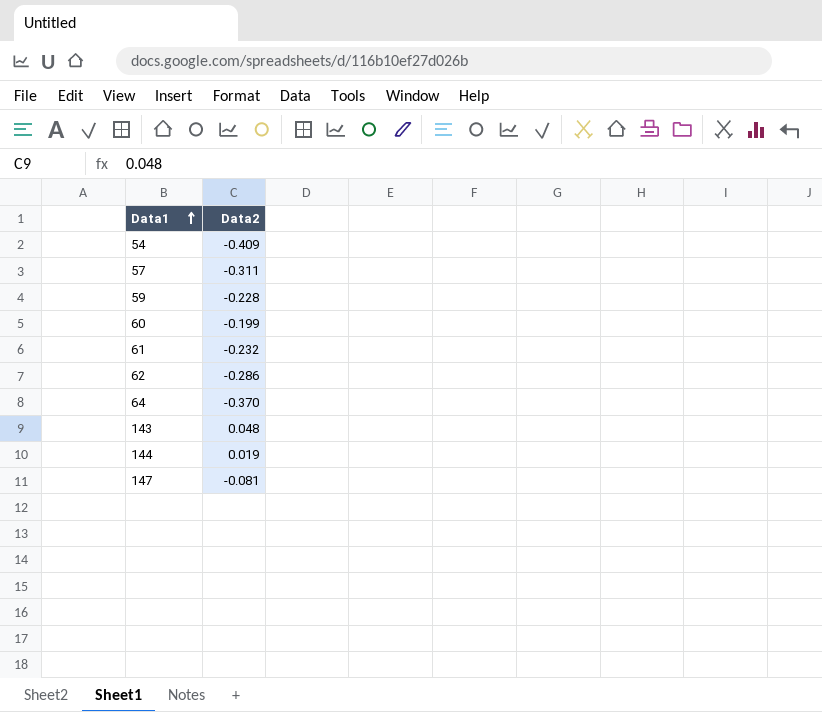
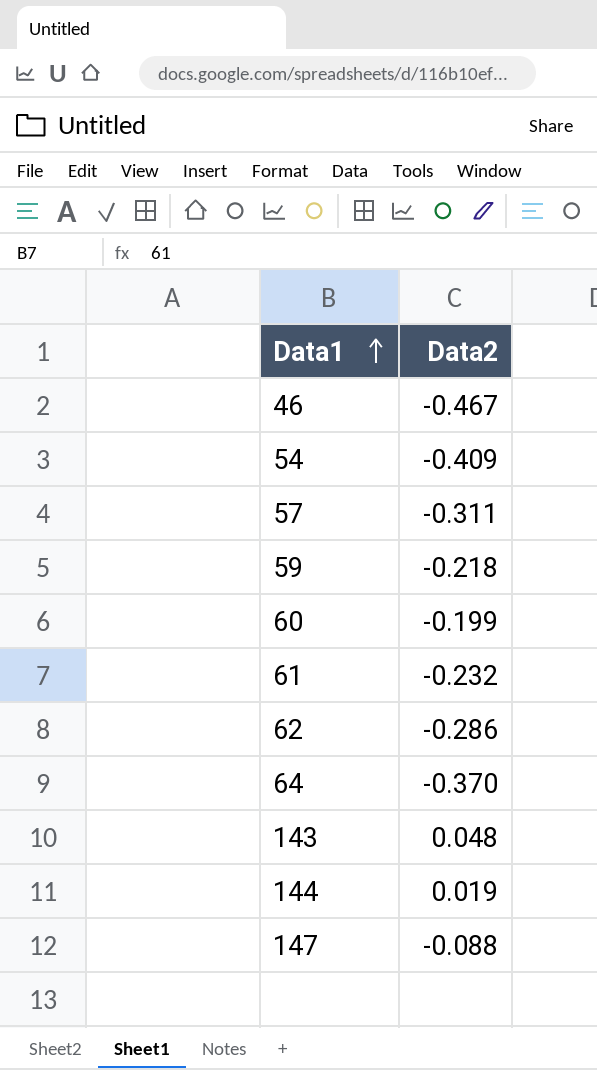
row 46: none -> -0.467
59 | Data2: -0.228 -> -0.218
147 | Data2: -0.081 -> -0.088

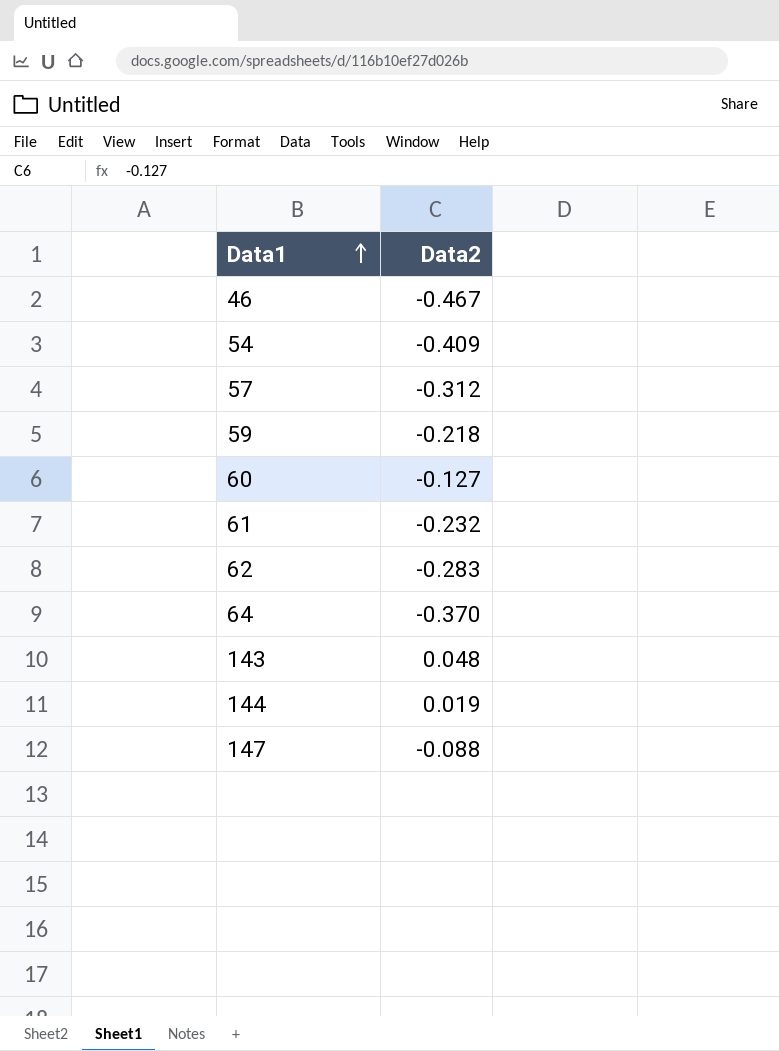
57 | Data2: -0.311 -> -0.312
60 | Data2: -0.199 -> -0.127
62 | Data2: -0.286 -> -0.283

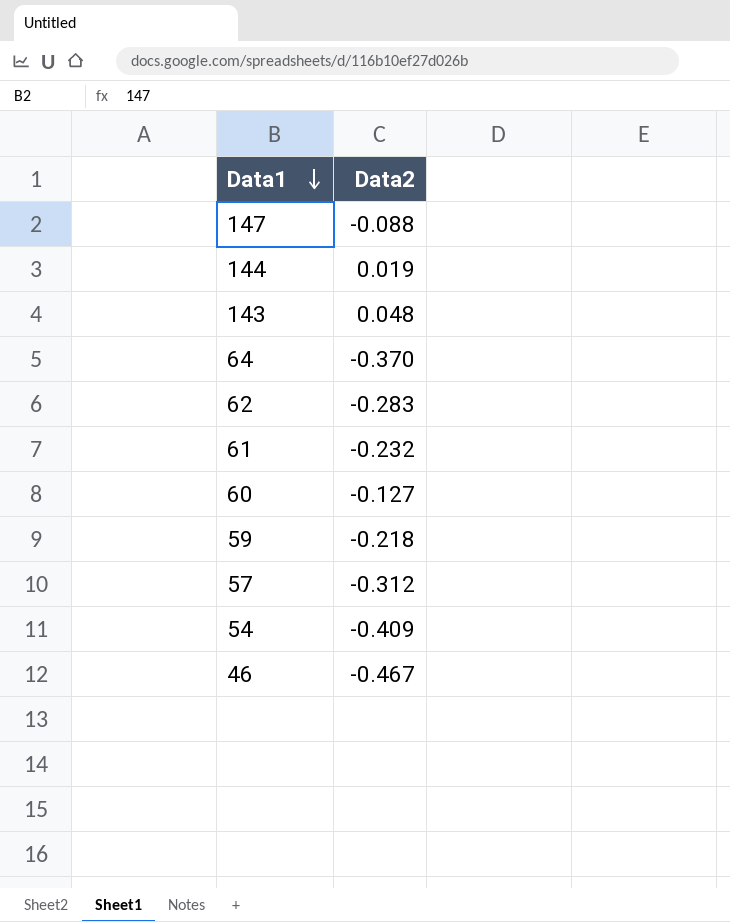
row order: Data1 ascending -> Data1 descending

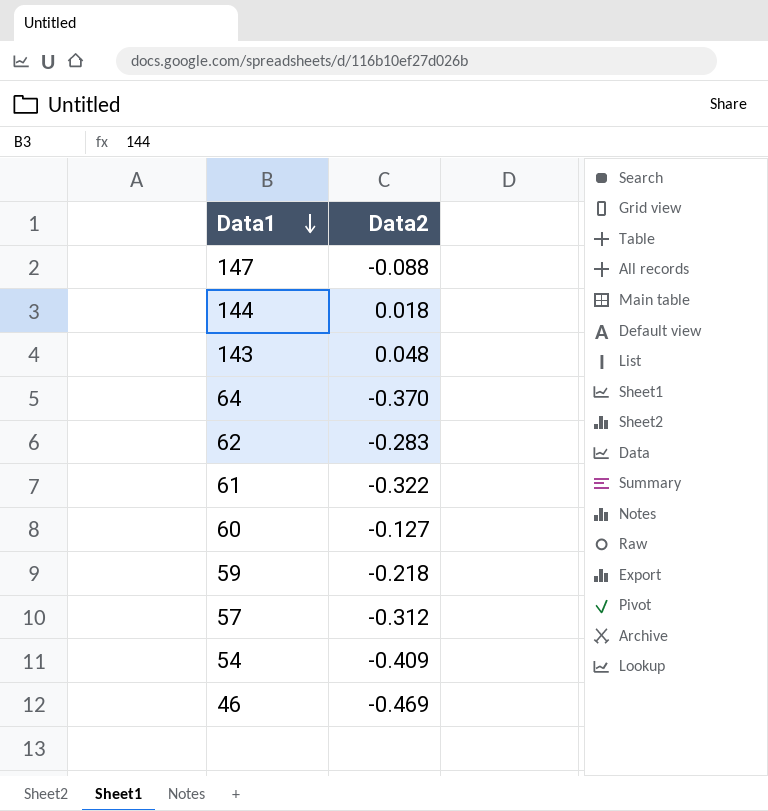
144 | Data2: 0.019 -> 0.018
61 | Data2: -0.232 -> -0.322
46 | Data2: -0.467 -> -0.469

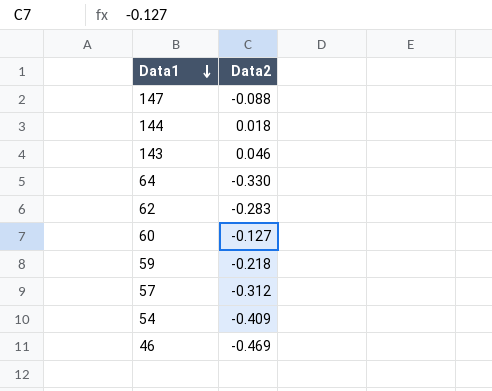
row 61: -0.322 -> none
143 | Data2: 0.048 -> 0.046
64 | Data2: -0.370 -> -0.330

